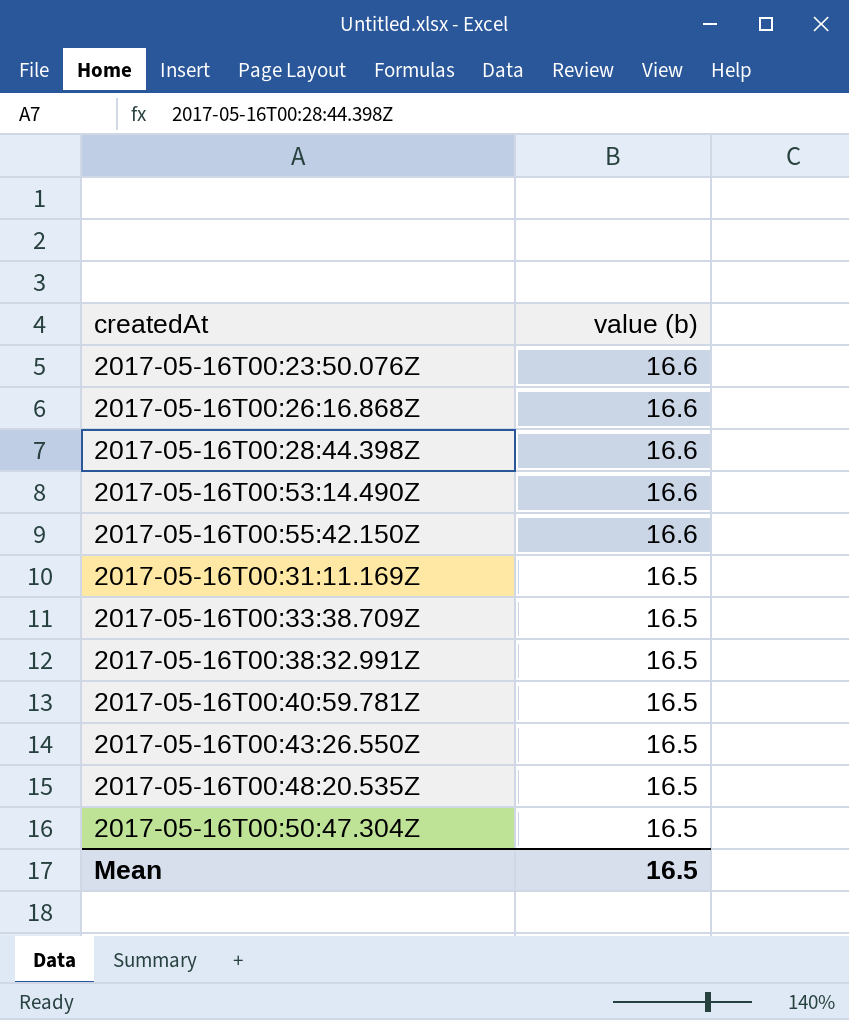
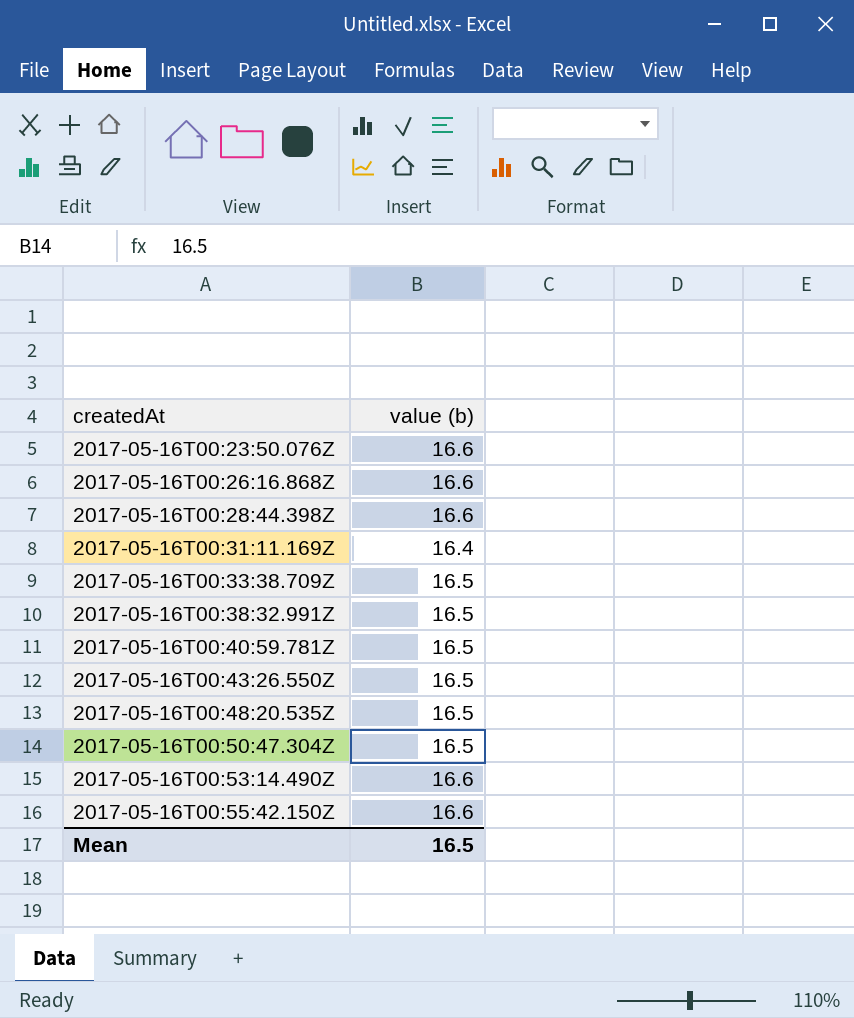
row order: value (b) descending -> createdAt ascending
2017-05-16T00:31:11.169Z | value (b): 16.5 -> 16.4

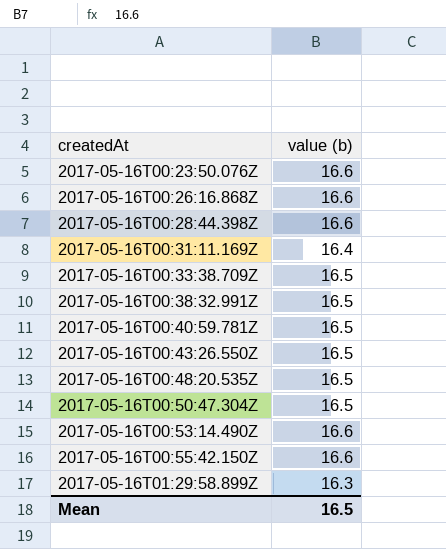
row 2017-05-16T01:29:58.899Z: none -> 16.3

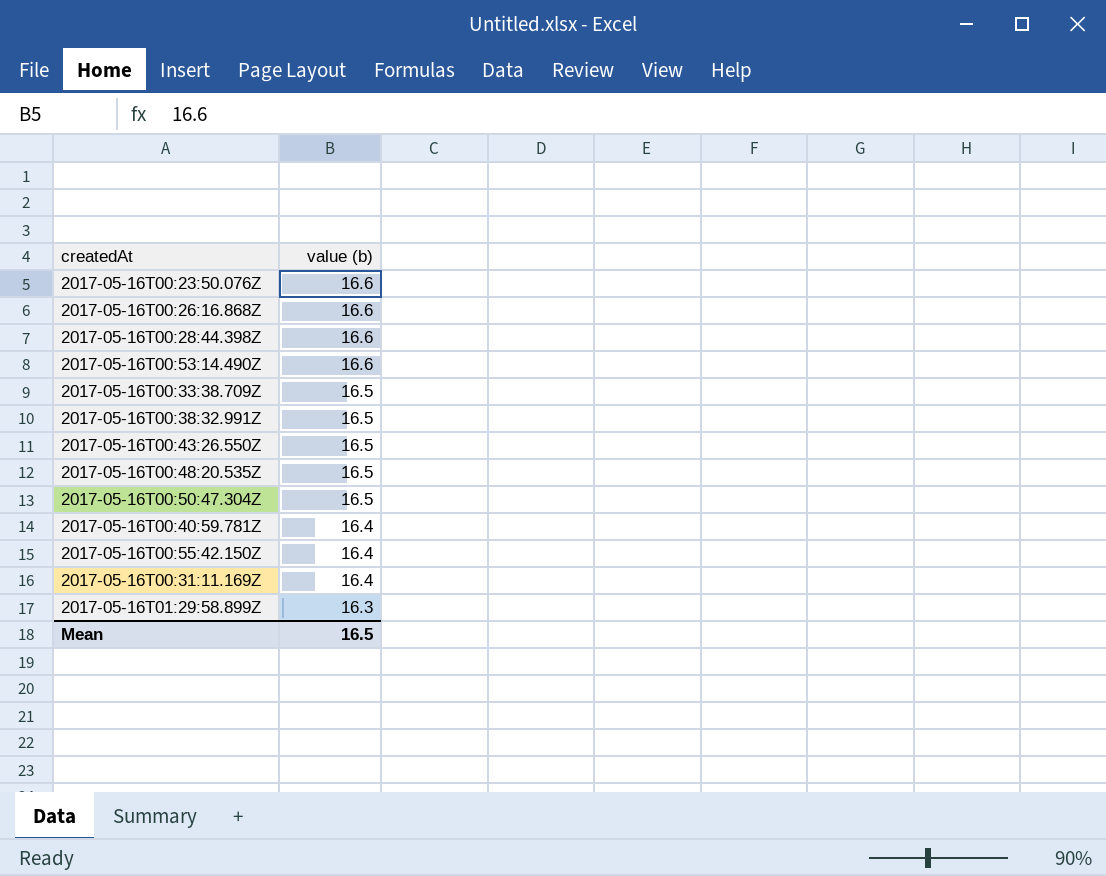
row order: createdAt ascending -> value (b) descending
2017-05-16T00:40:59.781Z | value (b): 16.5 -> 16.4
2017-05-16T00:55:42.150Z | value (b): 16.6 -> 16.4

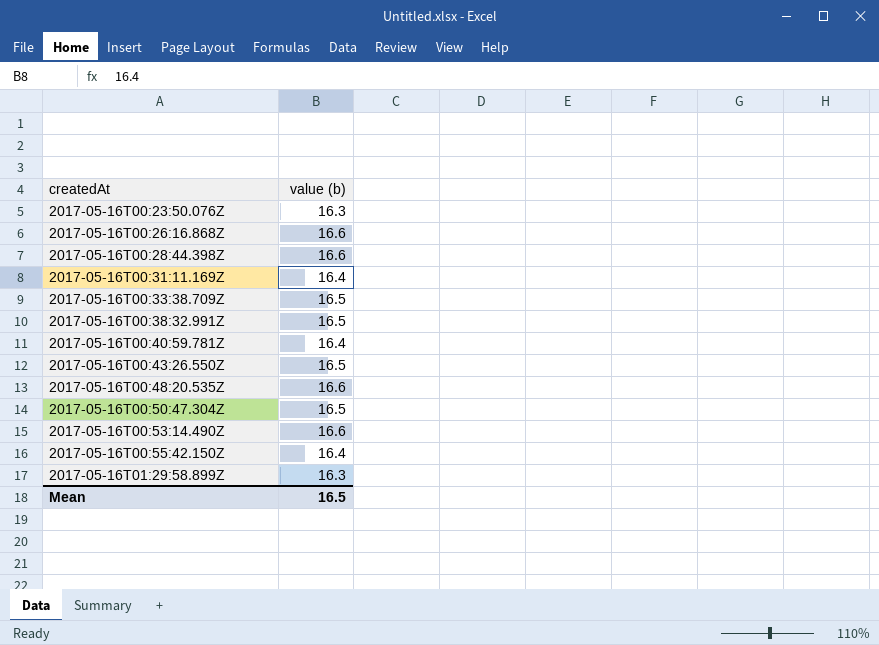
row order: value (b) descending -> createdAt ascending
2017-05-16T00:23:50.076Z | value (b): 16.6 -> 16.3
2017-05-16T00:48:20.535Z | value (b): 16.5 -> 16.6

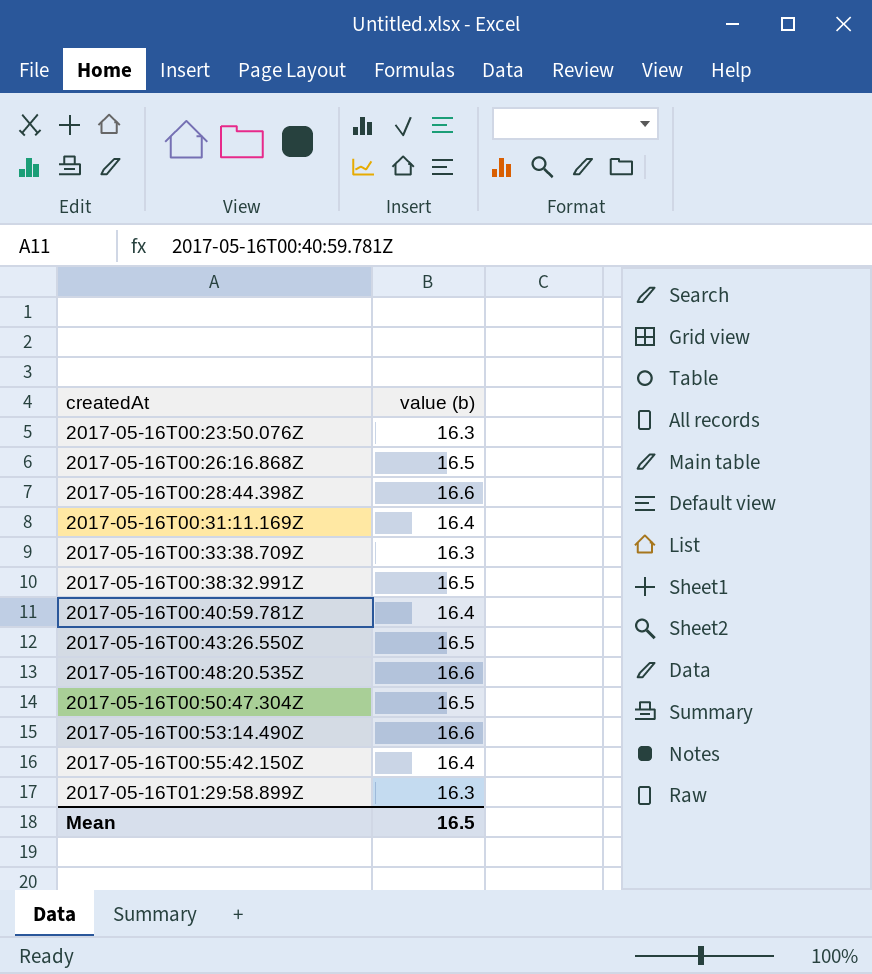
2017-05-16T00:26:16.868Z | value (b): 16.6 -> 16.5
2017-05-16T00:33:38.709Z | value (b): 16.5 -> 16.3

